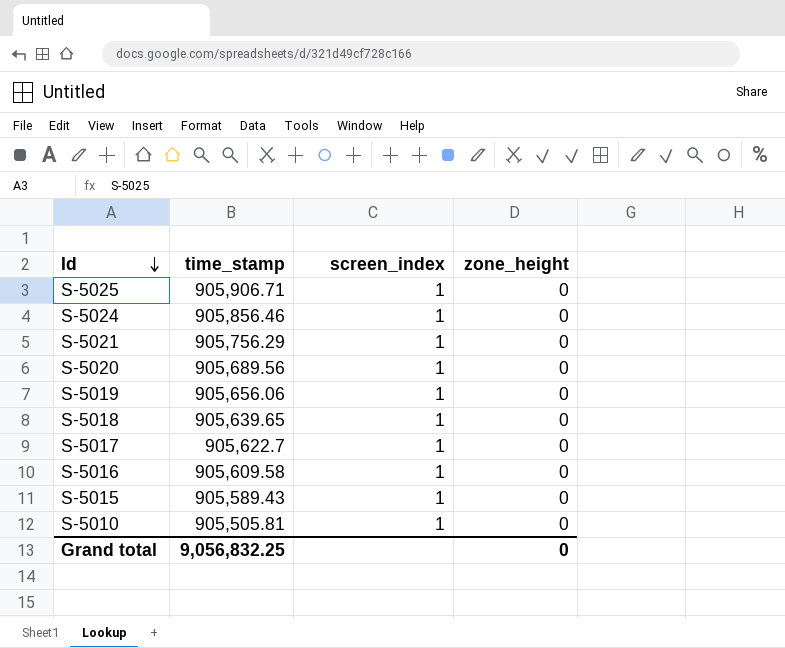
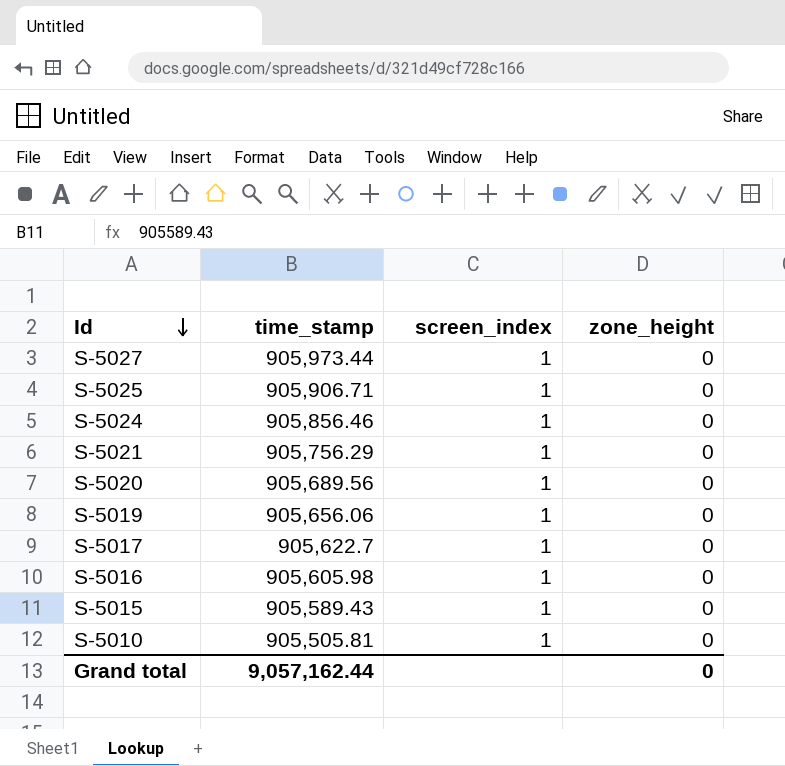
row S-5018: 905,639.65 | 1 | 0 -> none
row S-5027: none -> 905,973.44 | 1 | 0
S-5016 | time_stamp: 905,609.58 -> 905,605.98
Grand total | time_stamp: 9,056,832.25 -> 9,057,162.44

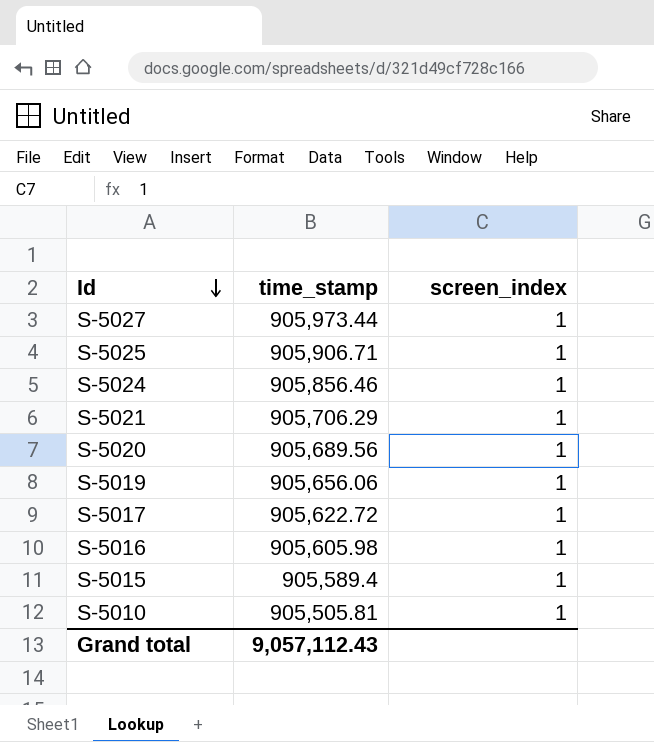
column zone_height | position: 4 -> none
S-5021 | time_stamp: 905,756.29 -> 905,706.29
S-5017 | time_stamp: 905,622.7 -> 905,622.72
S-5015 | time_stamp: 905,589.43 -> 905,589.4
Grand total | time_stamp: 9,057,162.44 -> 9,057,112.43

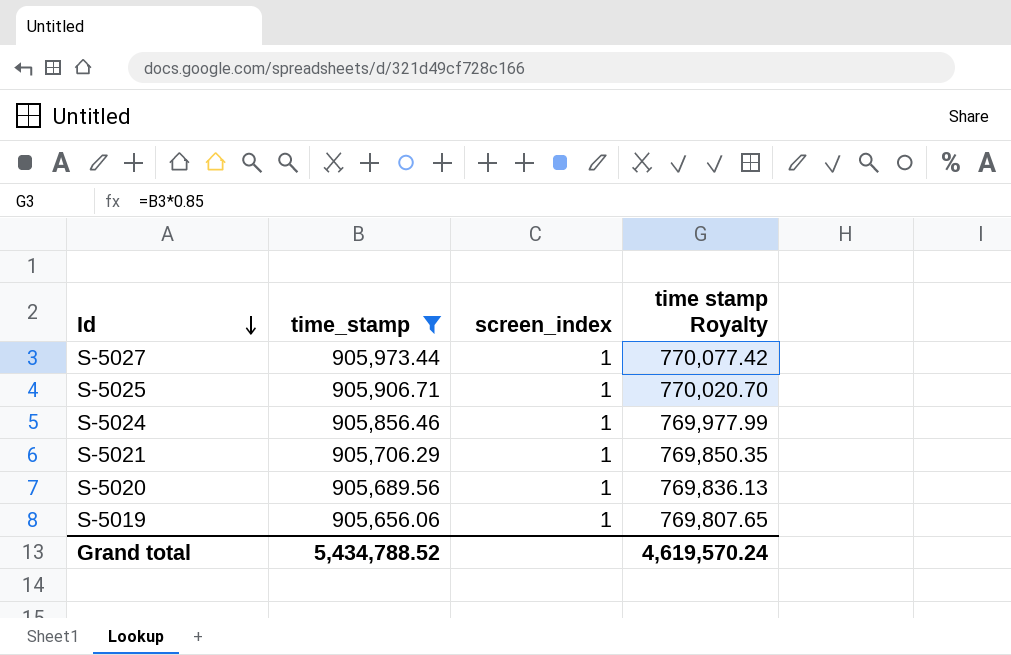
filter: none -> time_stamp >= 905,656.06
column time stamp Royalty | formula: none -> [time_stamp] * 0.85
Grand total | time_stamp: 9,057,112.43 -> 5,434,788.52

